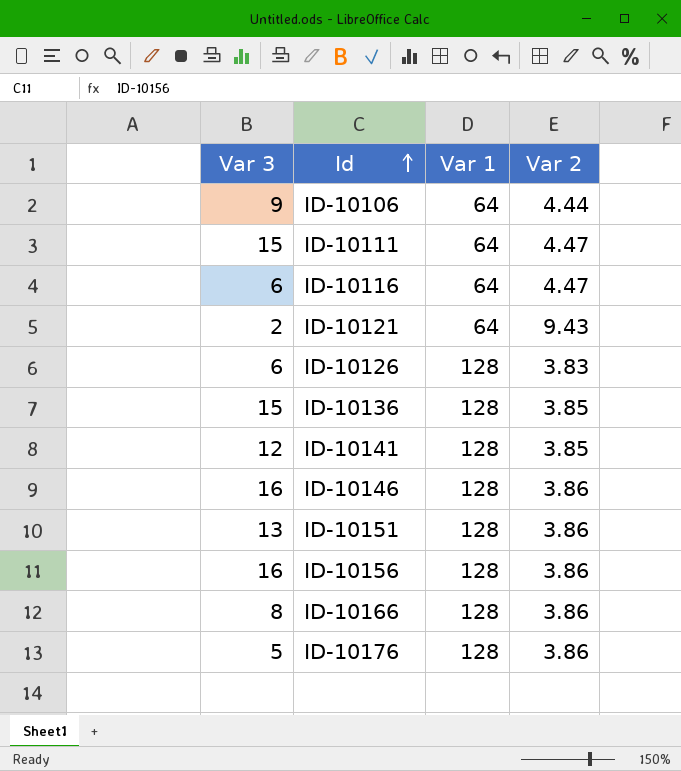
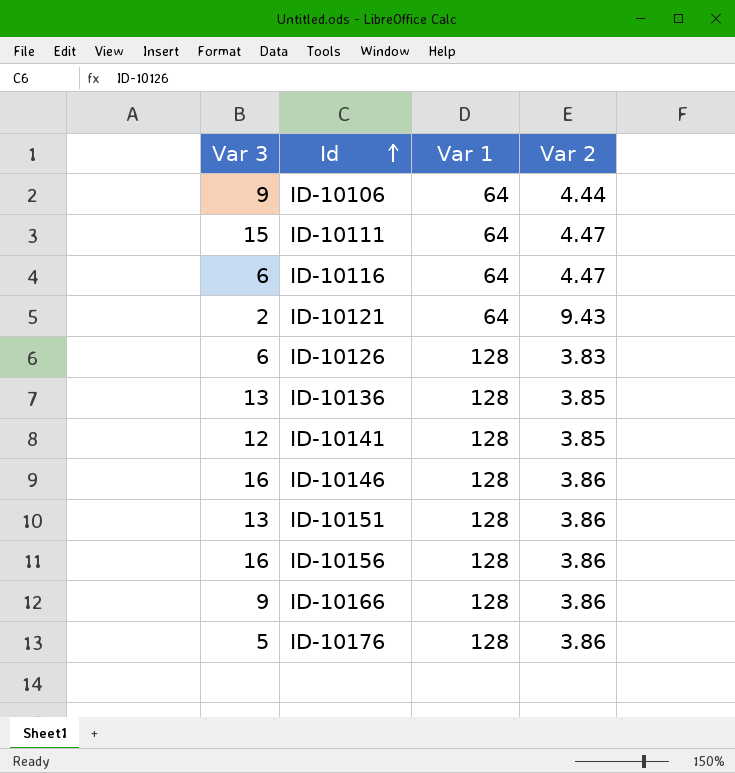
ID-10136 | Var 3: 15 -> 13
ID-10166 | Var 3: 8 -> 9

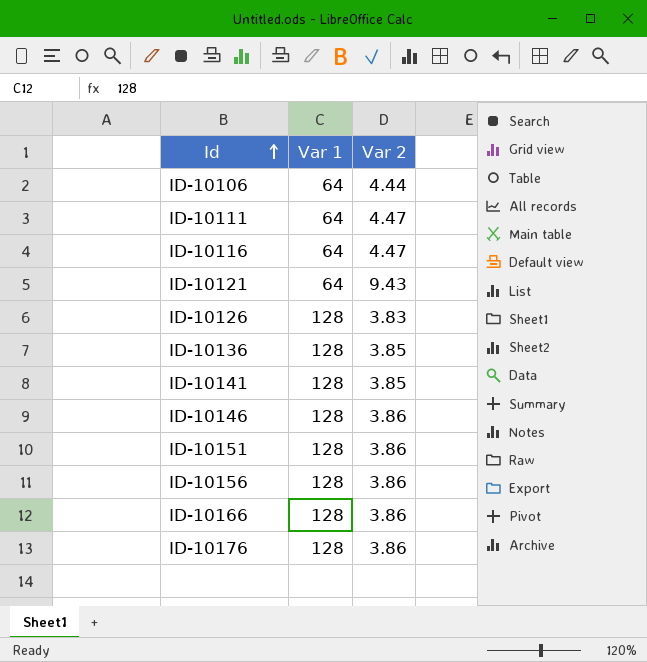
column Var 3 | position: 1 -> none

